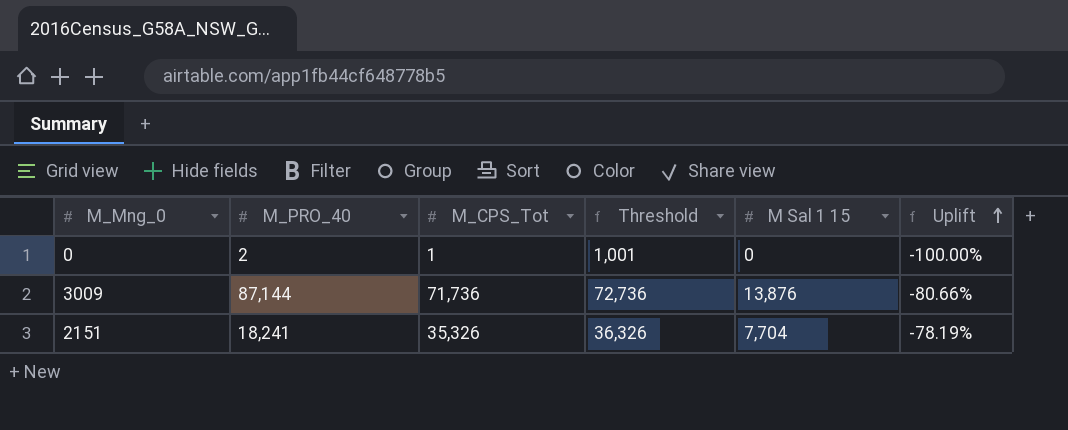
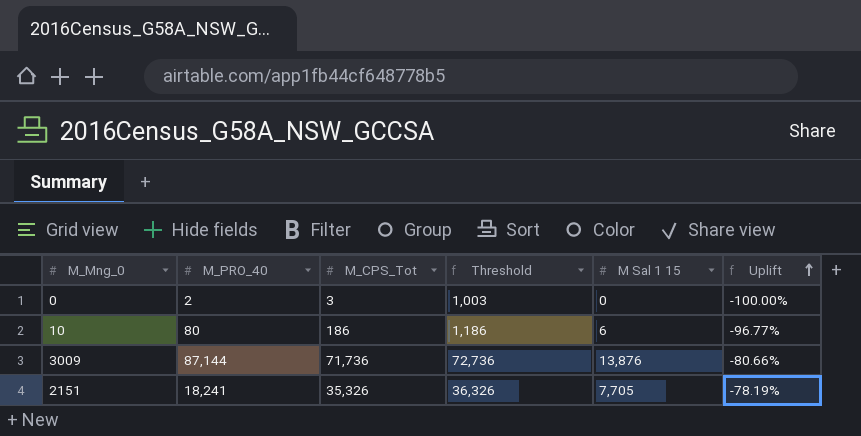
0 | M_CPS_Tot: 1 -> 3
0 | Threshold: 1,001 -> 1,003
row 10: none -> 80 | 186 | 1,186 | 6 | -96.77%
2151 | M Sal 1 15: 7,704 -> 7,705

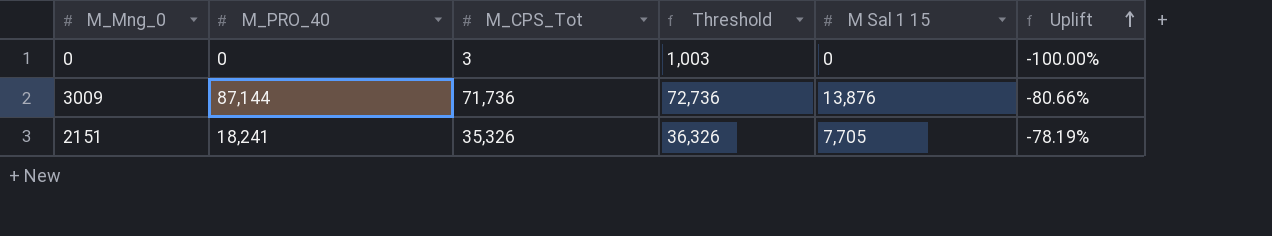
row 10: 80 | 186 | 1,186 | 6 | -96.77% -> none
0 | M_PRO_40: 2 -> 0

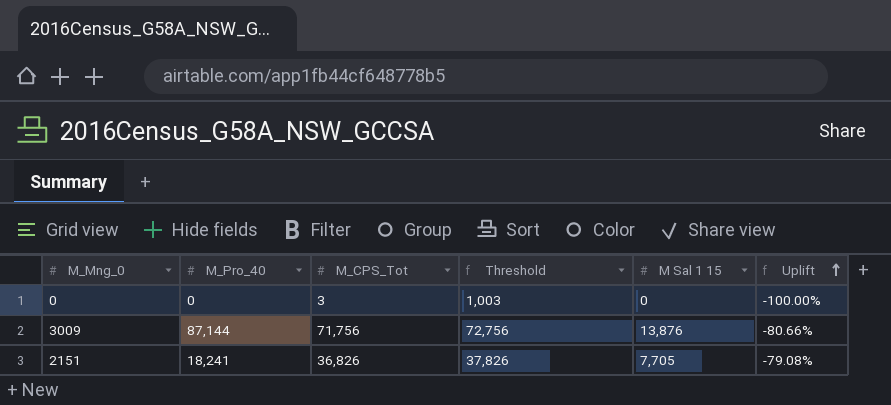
column name: M_PRO_40 -> M_Pro_40
3009 | M_CPS_Tot: 71,736 -> 71,756
3009 | Threshold: 72,736 -> 72,756
2151 | M_CPS_Tot: 35,326 -> 36,826
2151 | Threshold: 36,326 -> 37,826
2151 | Uplift: -78.19% -> -79.08%

